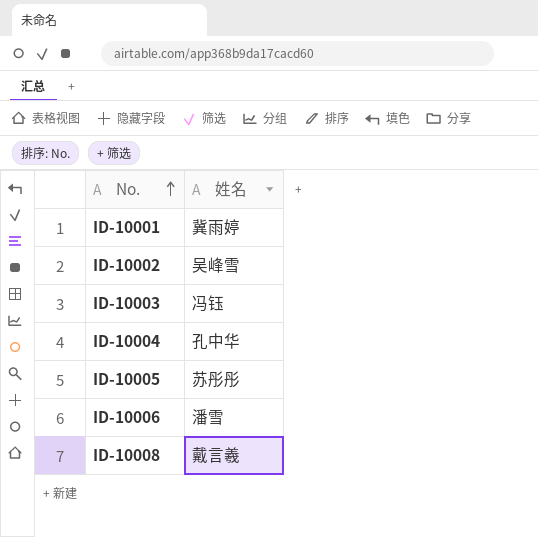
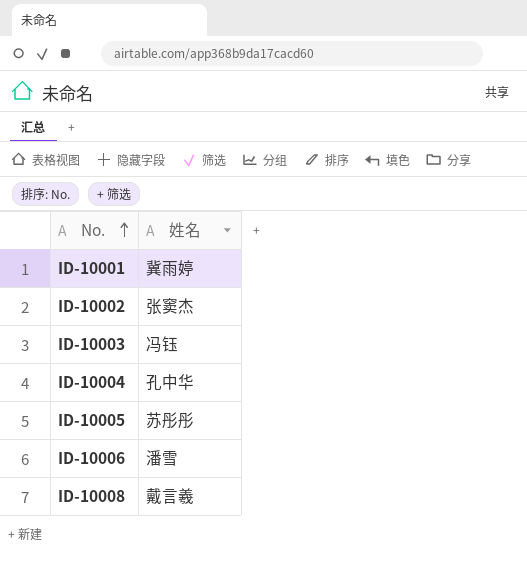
ID-10002 | 姓名: 吴峰雪 -> 张窦杰

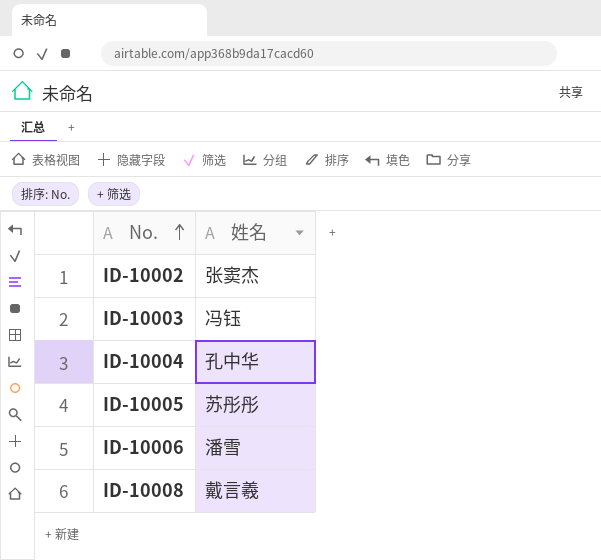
row ID-10001: 冀雨婷 -> none

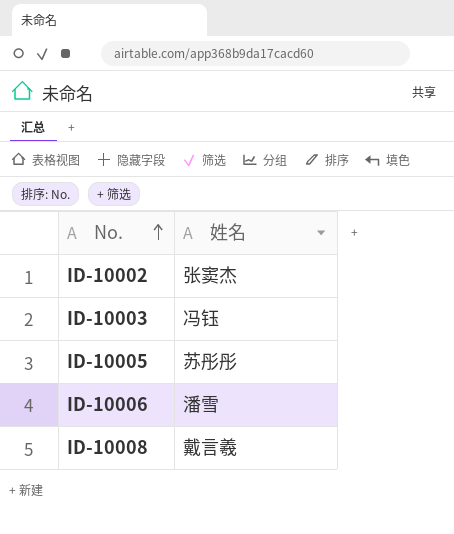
row ID-10004: 孔中华 -> none

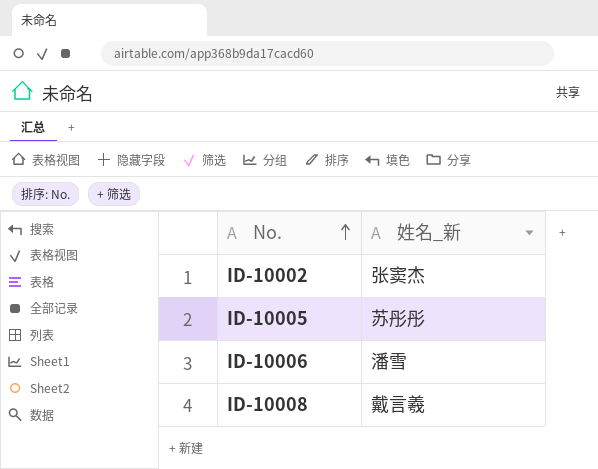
column name: 姓名 -> 姓名_新
row ID-10003: 冯钰 -> none

